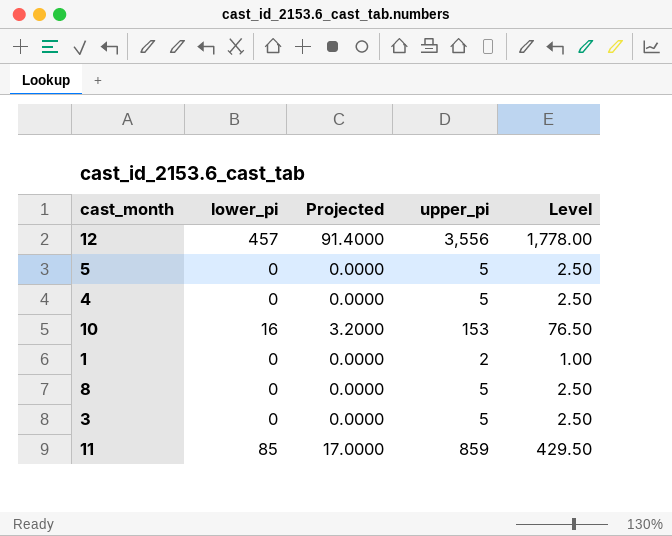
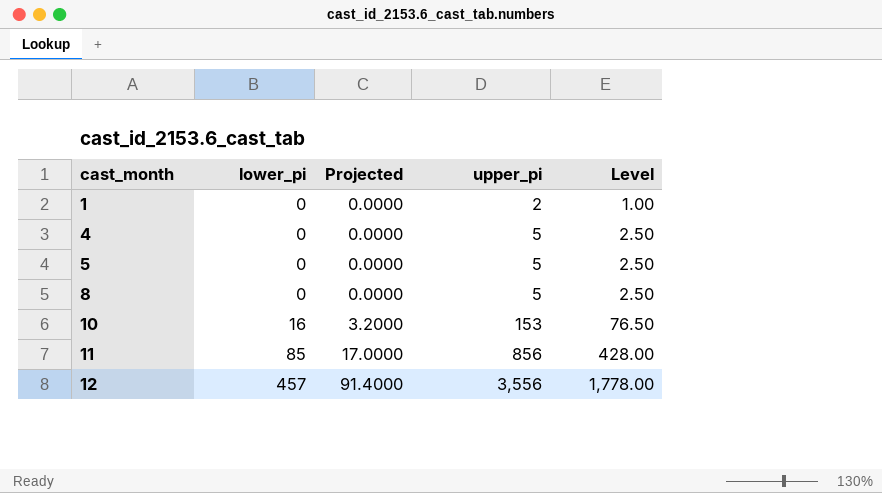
row order: none -> cast_month ascending
row 3: 0 | 0.0000 | 5 | 2.50 -> none
11 | upper_pi: 859 -> 856
11 | Level: 429.50 -> 428.00

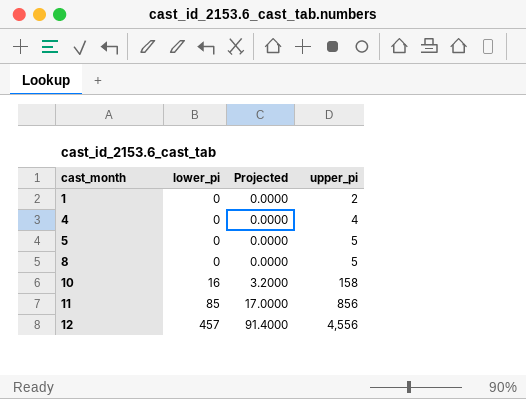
column Level | formula: [upper_pi] * 0.5 -> none
4 | upper_pi: 5 -> 4
10 | upper_pi: 153 -> 158
12 | upper_pi: 3,556 -> 4,556

